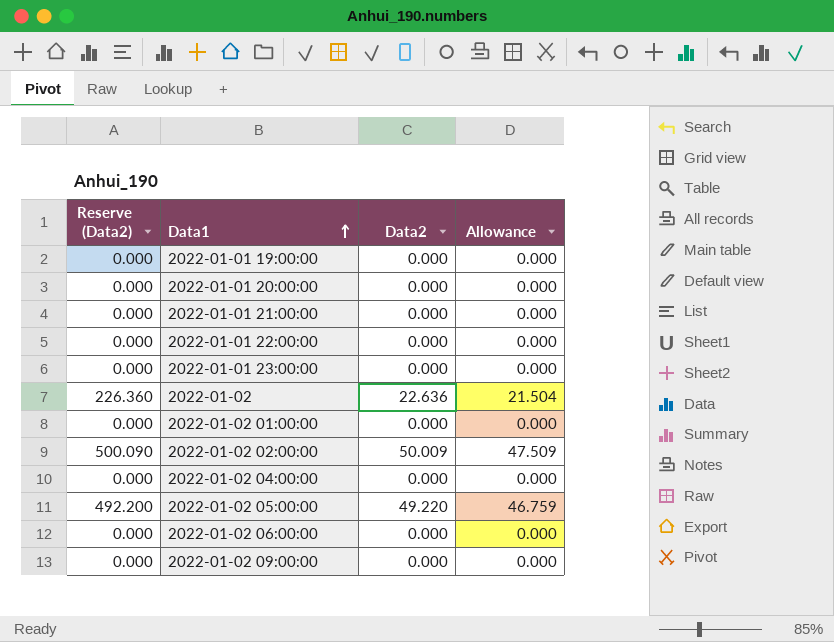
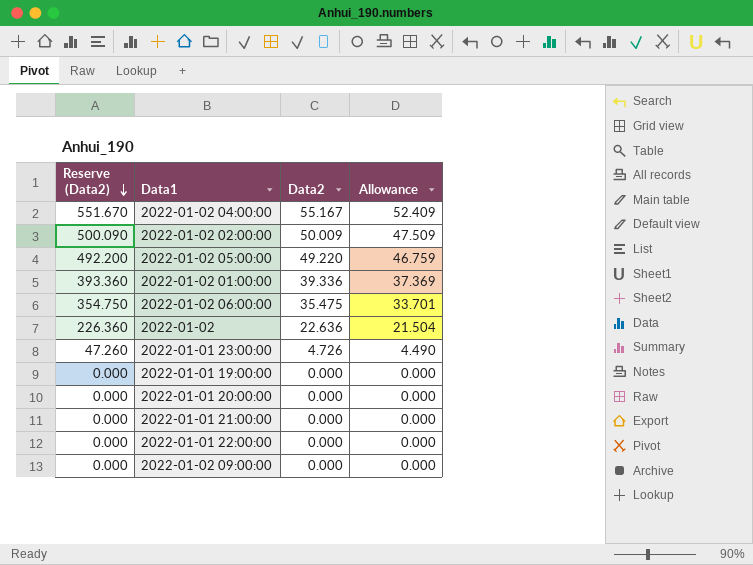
row order: Data1 ascending -> Reserve (Data2) descending
2022-01-02 04:00:00 | Reserve (Data2): 0.000 -> 551.670
2022-01-02 04:00:00 | Data2: 0.000 -> 55.167
2022-01-02 04:00:00 | Allowance: 0.000 -> 52.409
2022-01-02 01:00:00 | Reserve (Data2): 0.000 -> 393.360
2022-01-02 01:00:00 | Data2: 0.000 -> 39.336
2022-01-02 01:00:00 | Allowance: 0.000 -> 37.369
2022-01-02 06:00:00 | Reserve (Data2): 0.000 -> 354.750
2022-01-02 06:00:00 | Data2: 0.000 -> 35.475
2022-01-02 06:00:00 | Allowance: 0.000 -> 33.701
2022-01-01 23:00:00 | Reserve (Data2): 0.000 -> 47.260
2022-01-01 23:00:00 | Data2: 0.000 -> 4.726
2022-01-01 23:00:00 | Allowance: 0.000 -> 4.490

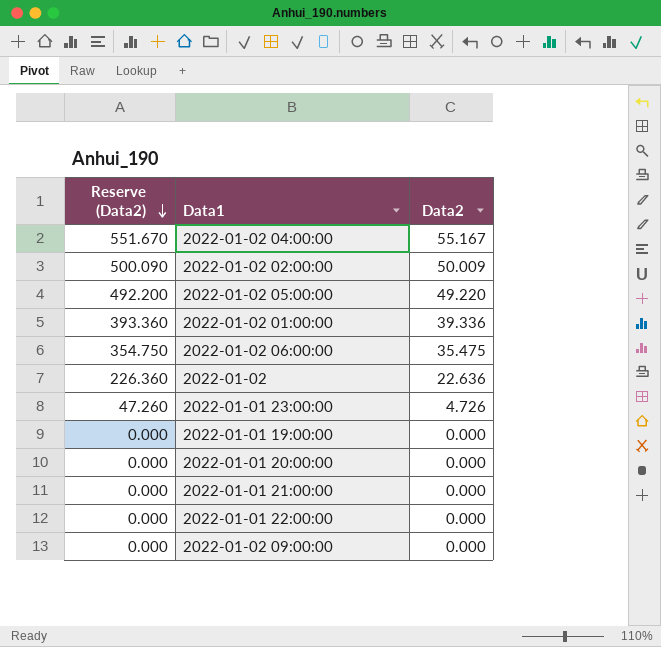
column Allowance | formula: [Data2] * 0.95 -> none

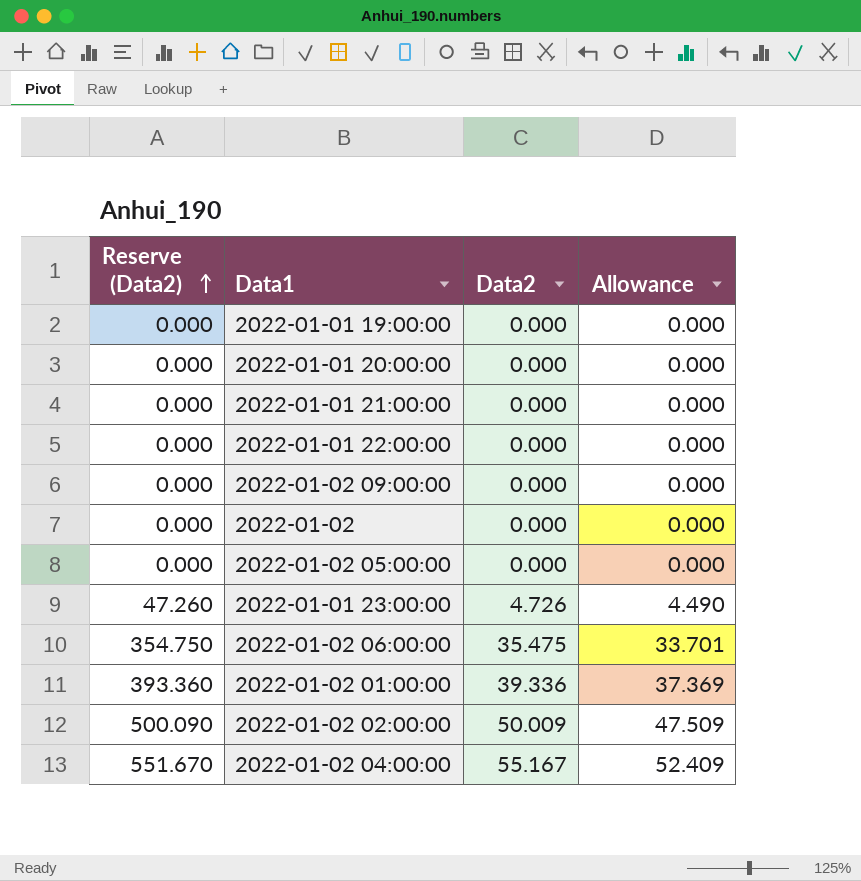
row order: Reserve (Data2) descending -> Reserve (Data2) ascending
column Allowance | formula: none -> [Data2] * 0.95
2022-01-02 | Reserve (Data2): 226.360 -> 0.000
2022-01-02 | Data2: 22.636 -> 0.000
2022-01-02 05:00:00 | Reserve (Data2): 492.200 -> 0.000
2022-01-02 05:00:00 | Data2: 49.220 -> 0.000

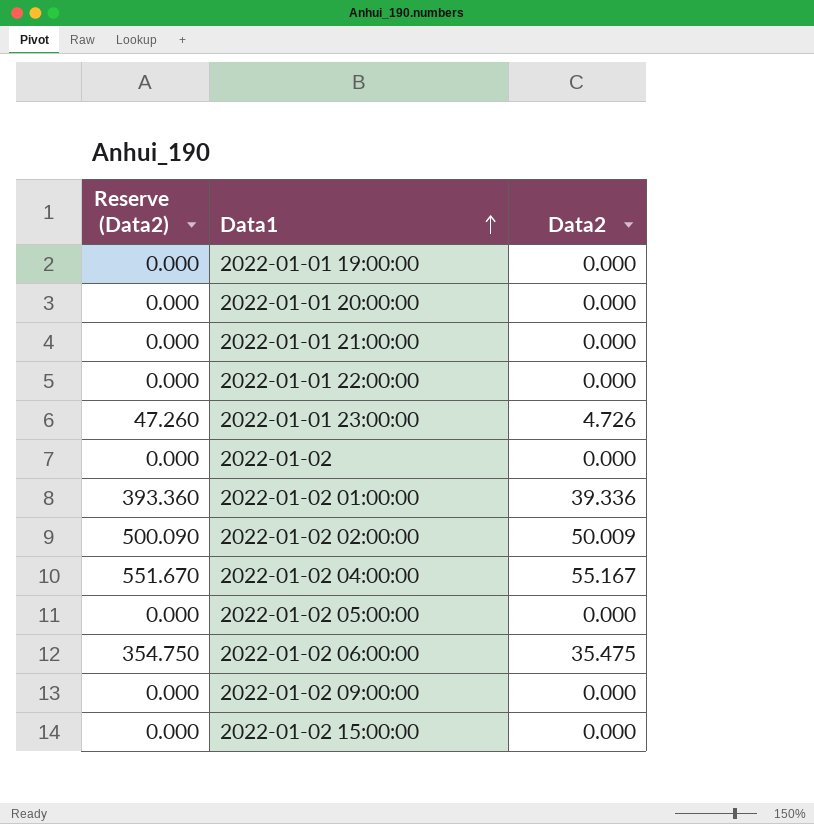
row order: Reserve (Data2) ascending -> Data1 ascending
column Allowance | formula: [Data2] * 0.95 -> none
row 2022-01-02 15:00:00: none -> 0.000 | 0.000

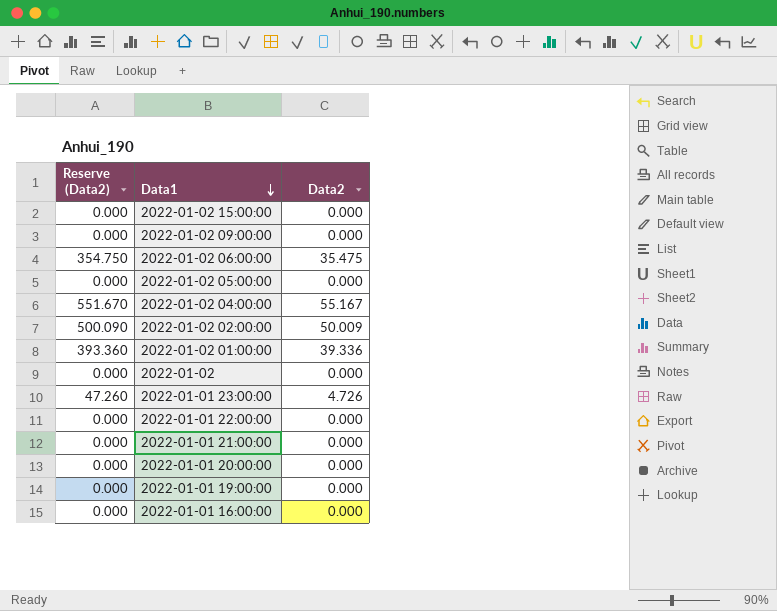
row order: Data1 ascending -> Data1 descending
row 2022-01-01 16:00:00: none -> 0.000 | 0.000

